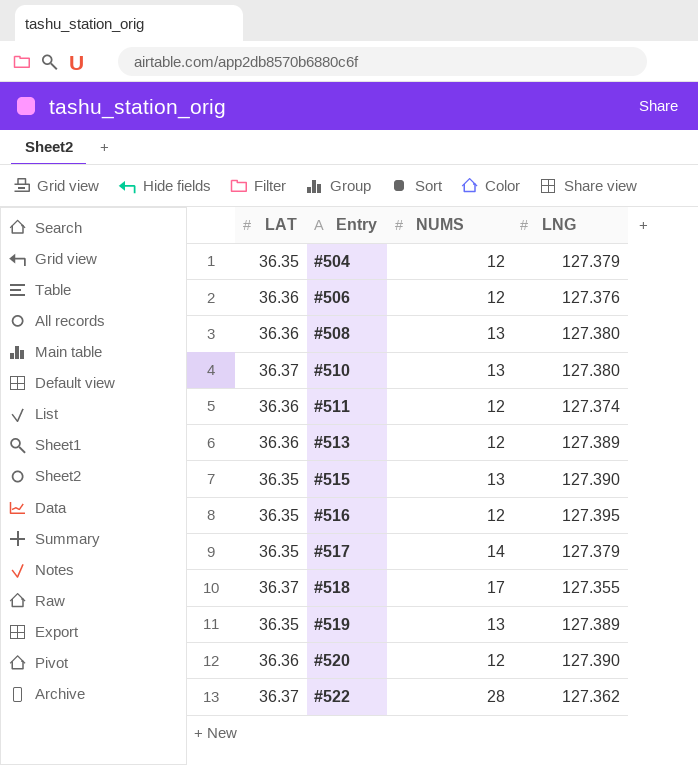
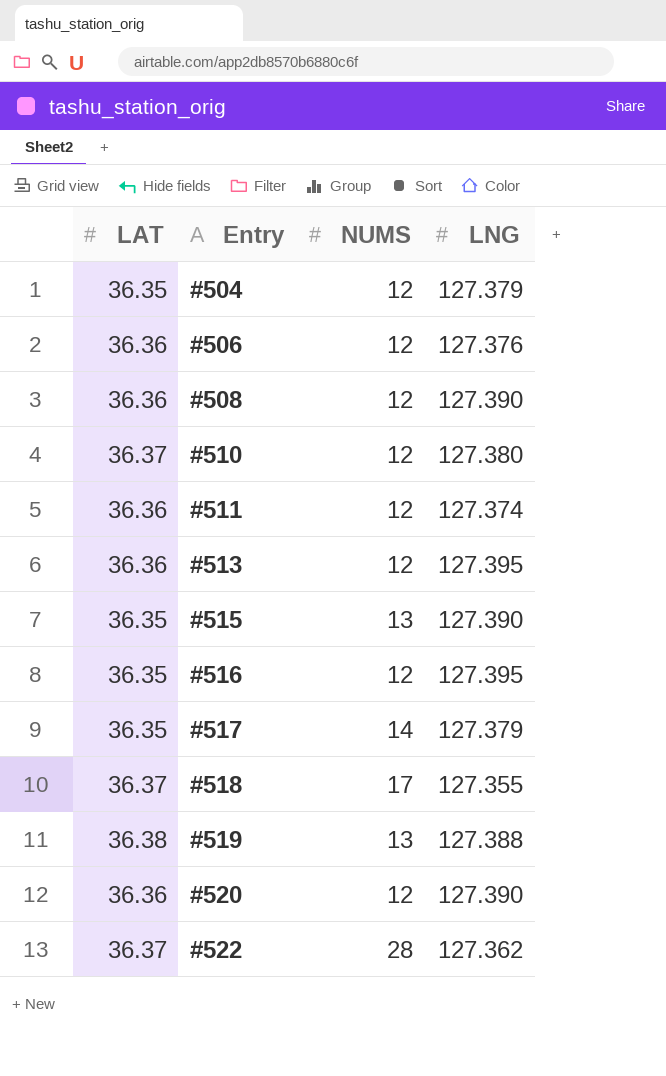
#508 | NUMS: 13 -> 12
#508 | LNG: 127.380 -> 127.390
#510 | NUMS: 13 -> 12
#513 | LNG: 127.389 -> 127.395
#519 | LAT: 36.35 -> 36.38
#519 | LNG: 127.389 -> 127.388

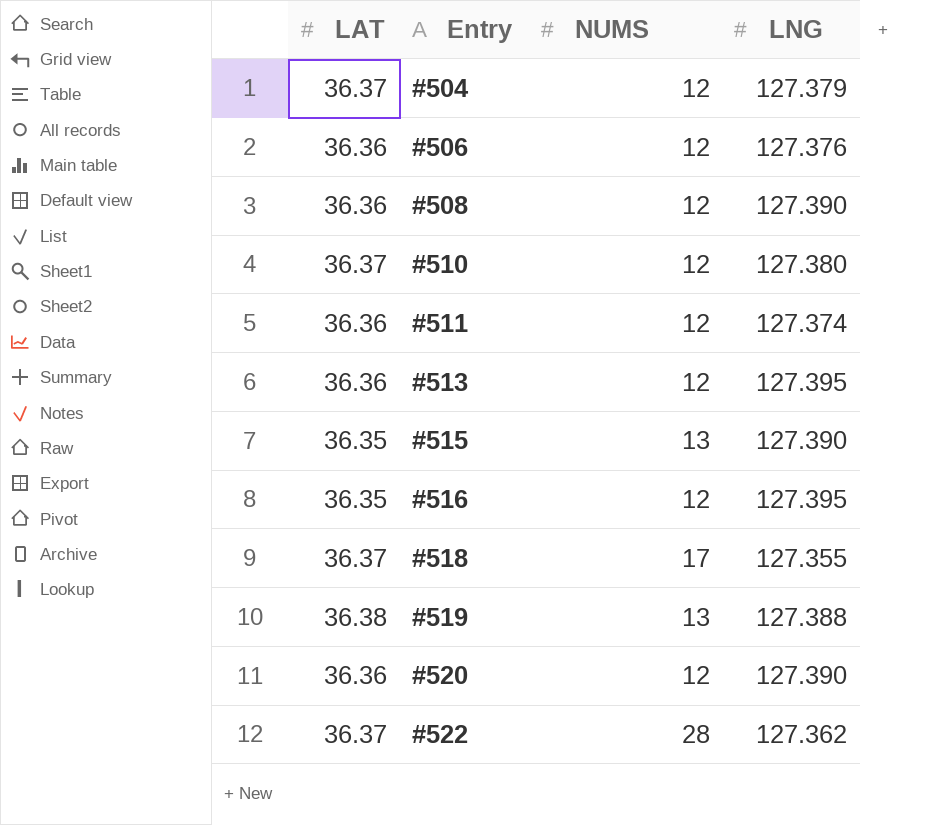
row #517: 36.35 | 14 | 127.379 -> none
#504 | LAT: 36.35 -> 36.37

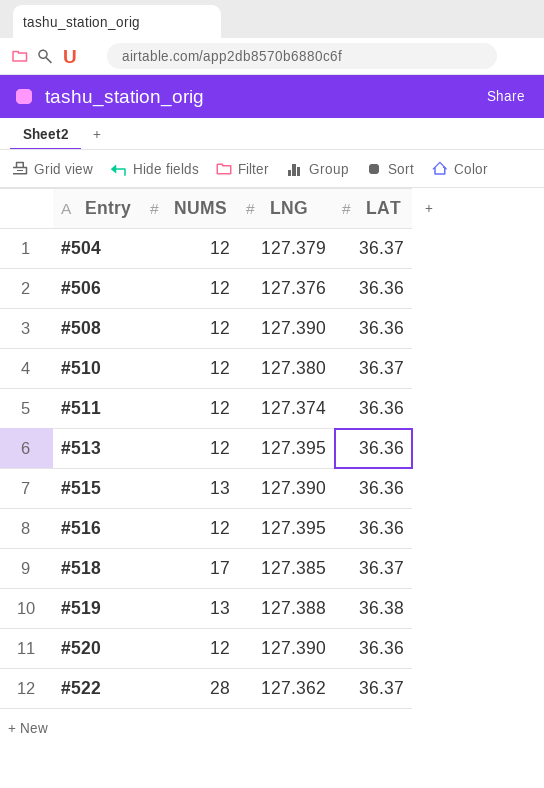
column LAT | position: 1 -> 4
#515 | LAT: 36.35 -> 36.36
#516 | LAT: 36.35 -> 36.36
#518 | LNG: 127.355 -> 127.385

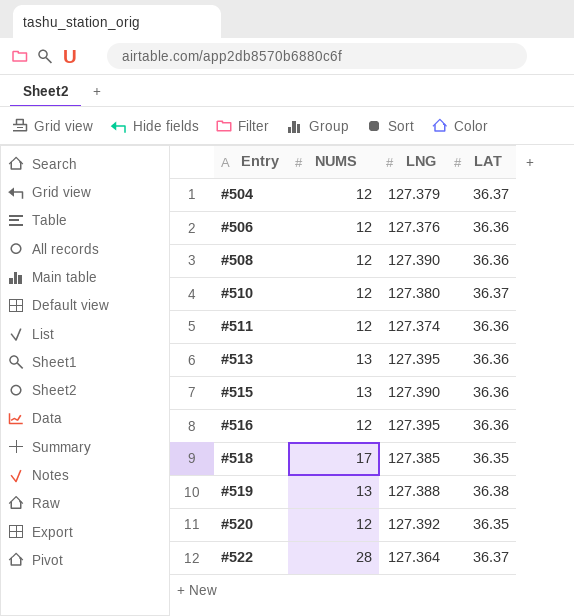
#513 | NUMS: 12 -> 13
#518 | LAT: 36.37 -> 36.35
#520 | LNG: 127.390 -> 127.392
#520 | LAT: 36.36 -> 36.35
#522 | LNG: 127.362 -> 127.364

